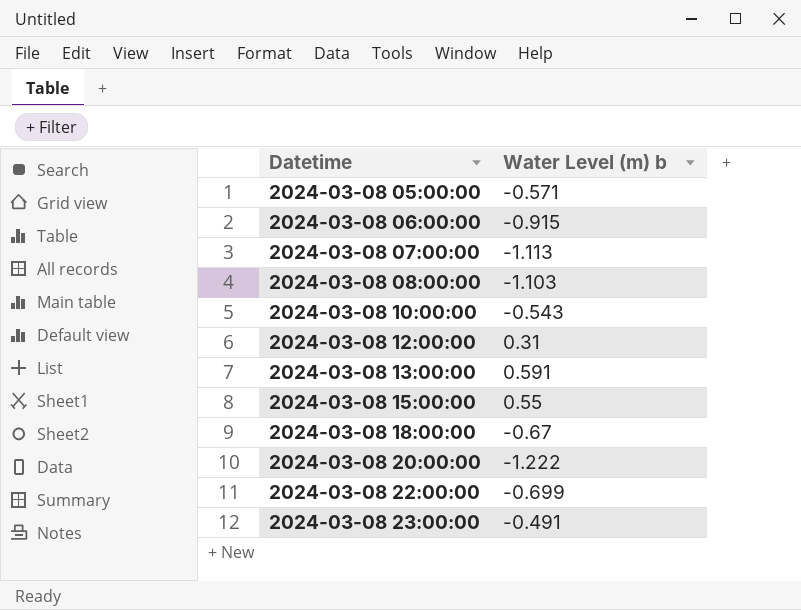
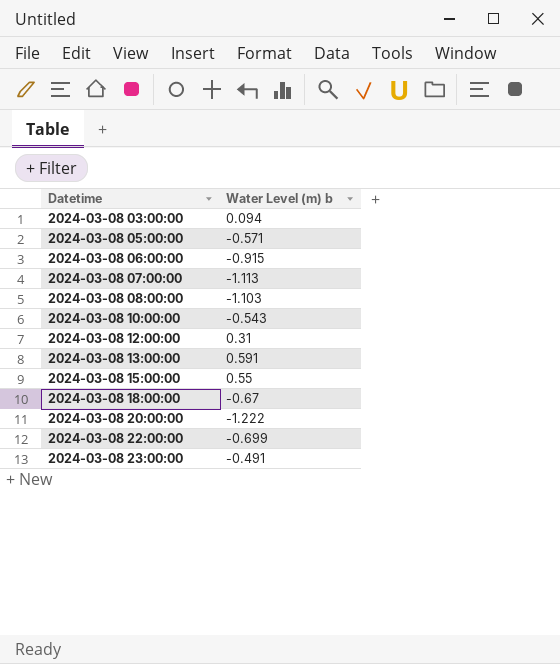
row 2024-03-08 03:00:00: none -> 0.094

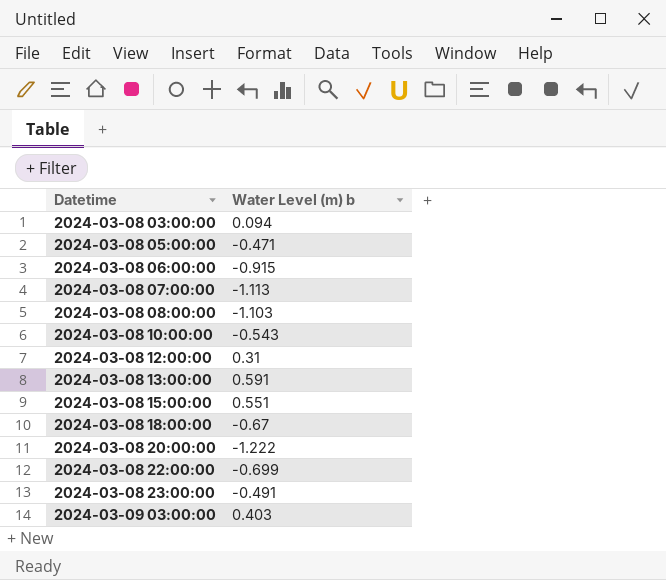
2024-03-08 05:00:00 | Water Level (m) b: -0.571 -> -0.471
2024-03-08 15:00:00 | Water Level (m) b: 0.55 -> 0.551
row 2024-03-09 03:00:00: none -> 0.403

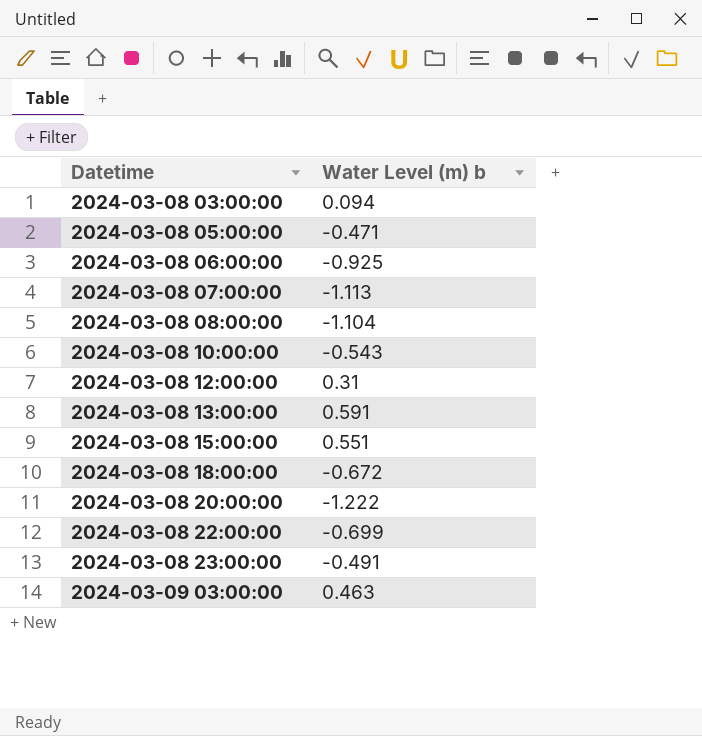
2024-03-08 06:00:00 | Water Level (m) b: -0.915 -> -0.925
2024-03-08 08:00:00 | Water Level (m) b: -1.103 -> -1.104
2024-03-08 18:00:00 | Water Level (m) b: -0.67 -> -0.672
2024-03-09 03:00:00 | Water Level (m) b: 0.403 -> 0.463

